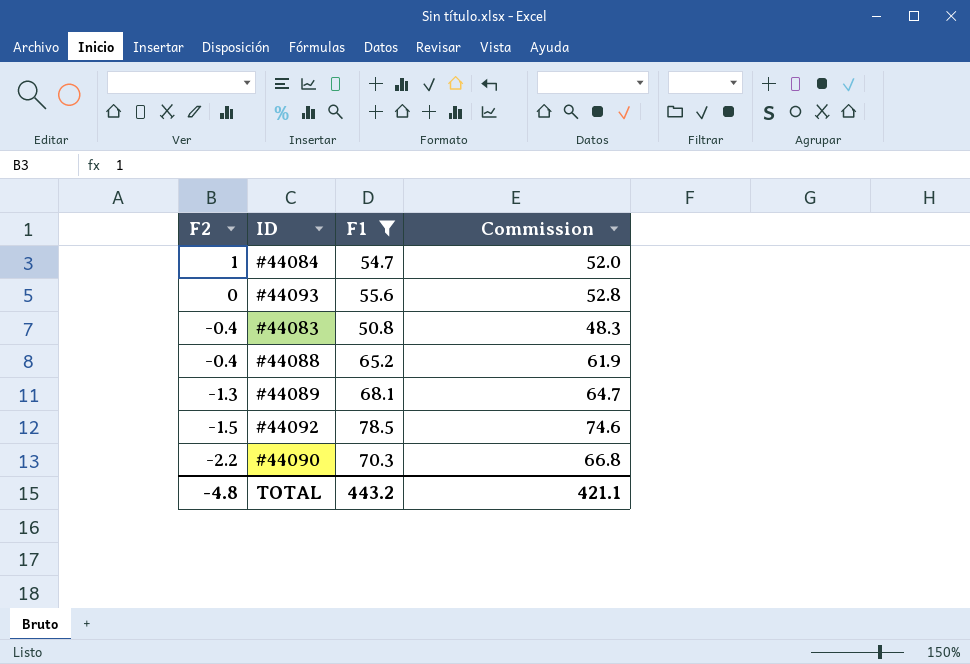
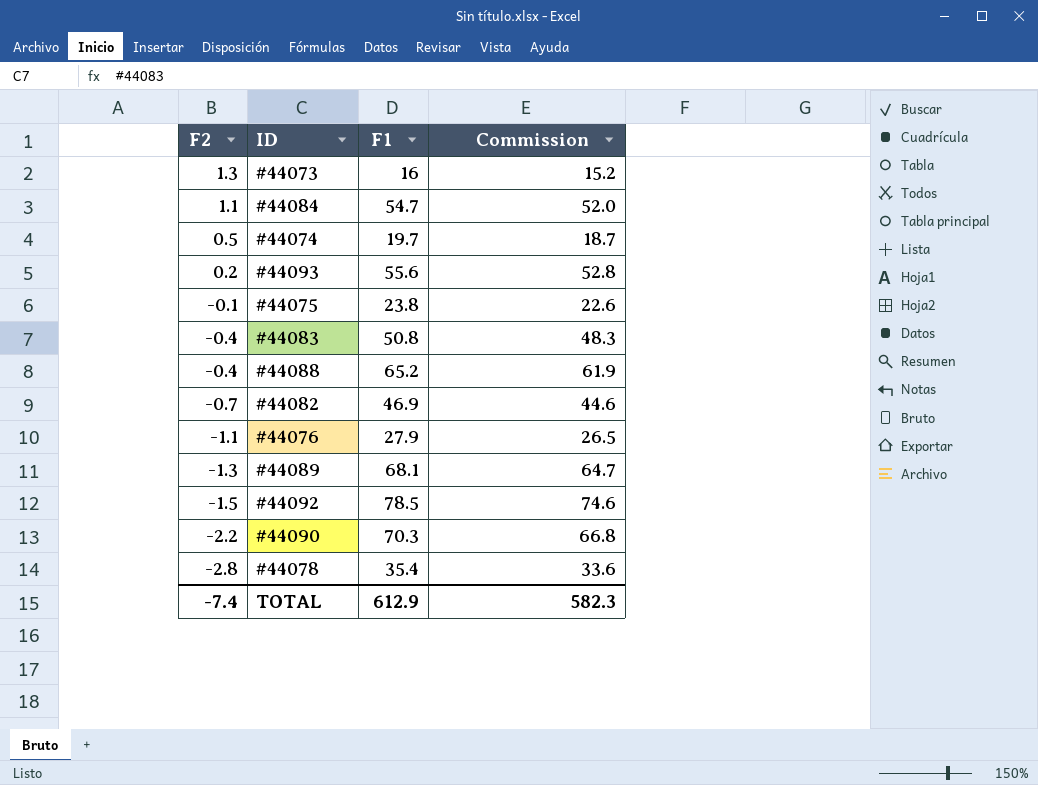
filter: F1 >= 50.8 -> none
#44084 | F2: 1 -> 1.1
#44093 | F2: 0 -> 0.2
TOTAL | F2: -4.8 -> -7.4
TOTAL | F1: 443.2 -> 612.9
TOTAL | Commission: 421.1 -> 582.3

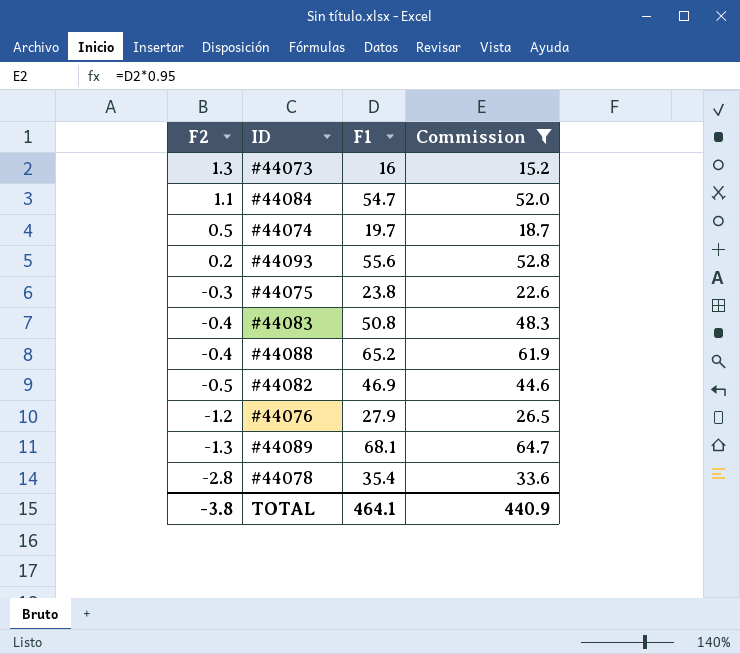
filter: none -> Commission <= 64.7
#44075 | F2: -0.1 -> -0.3
#44082 | F2: -0.7 -> -0.5
#44076 | F2: -1.1 -> -1.2
TOTAL | F2: -7.4 -> -3.8
TOTAL | F1: 612.9 -> 464.1
TOTAL | Commission: 582.3 -> 440.9

